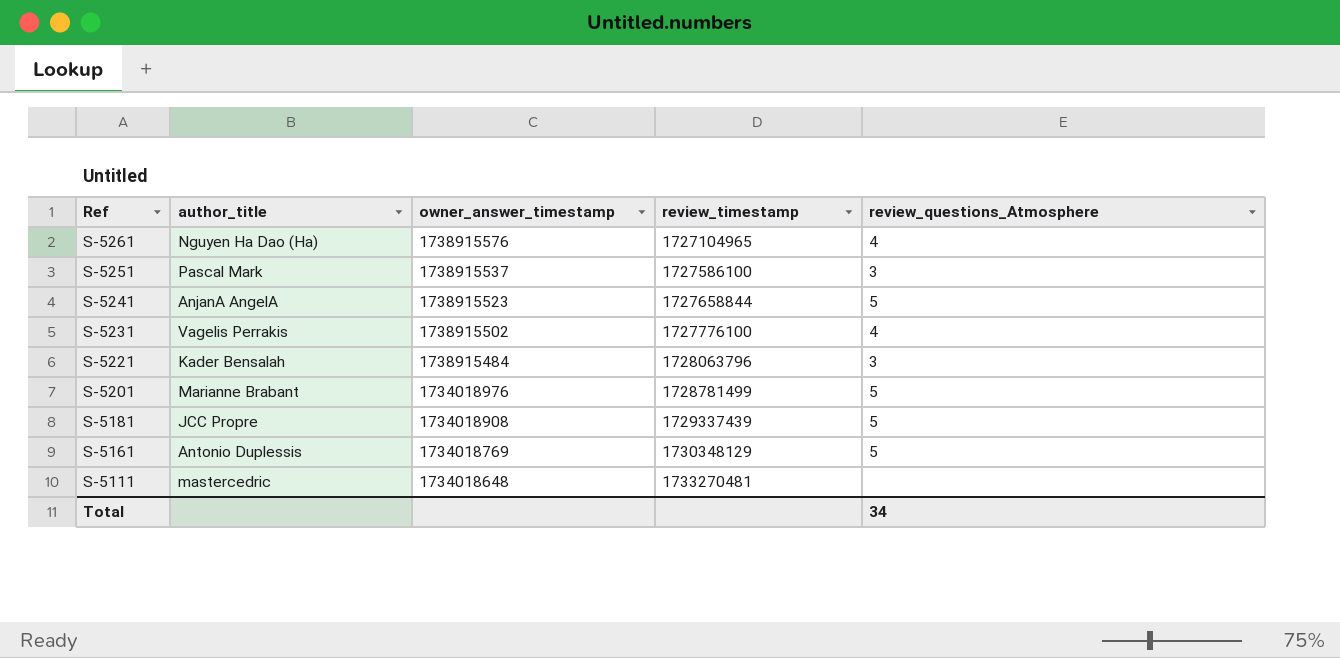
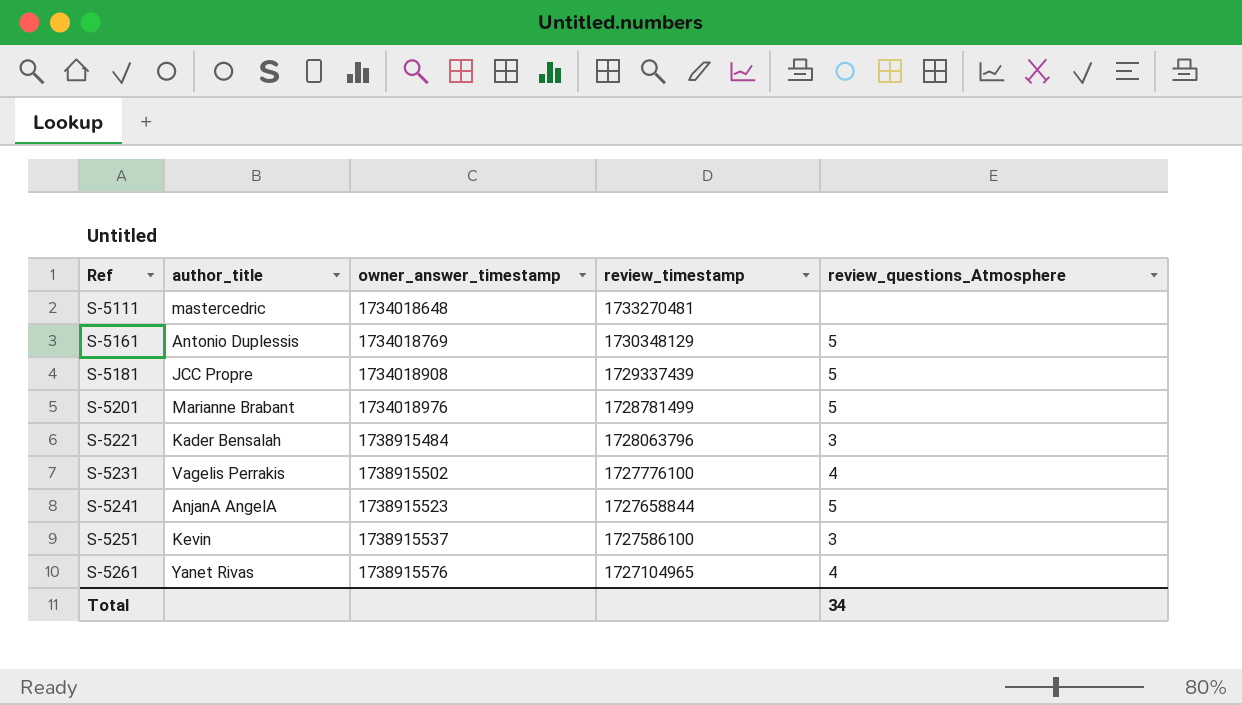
row order: Ref descending -> Ref ascending
S-5251 | author_title: Pascal Mark -> Kevin
S-5261 | author_title: Nguyen Ha Dao (Ha) -> Yanet Rivas

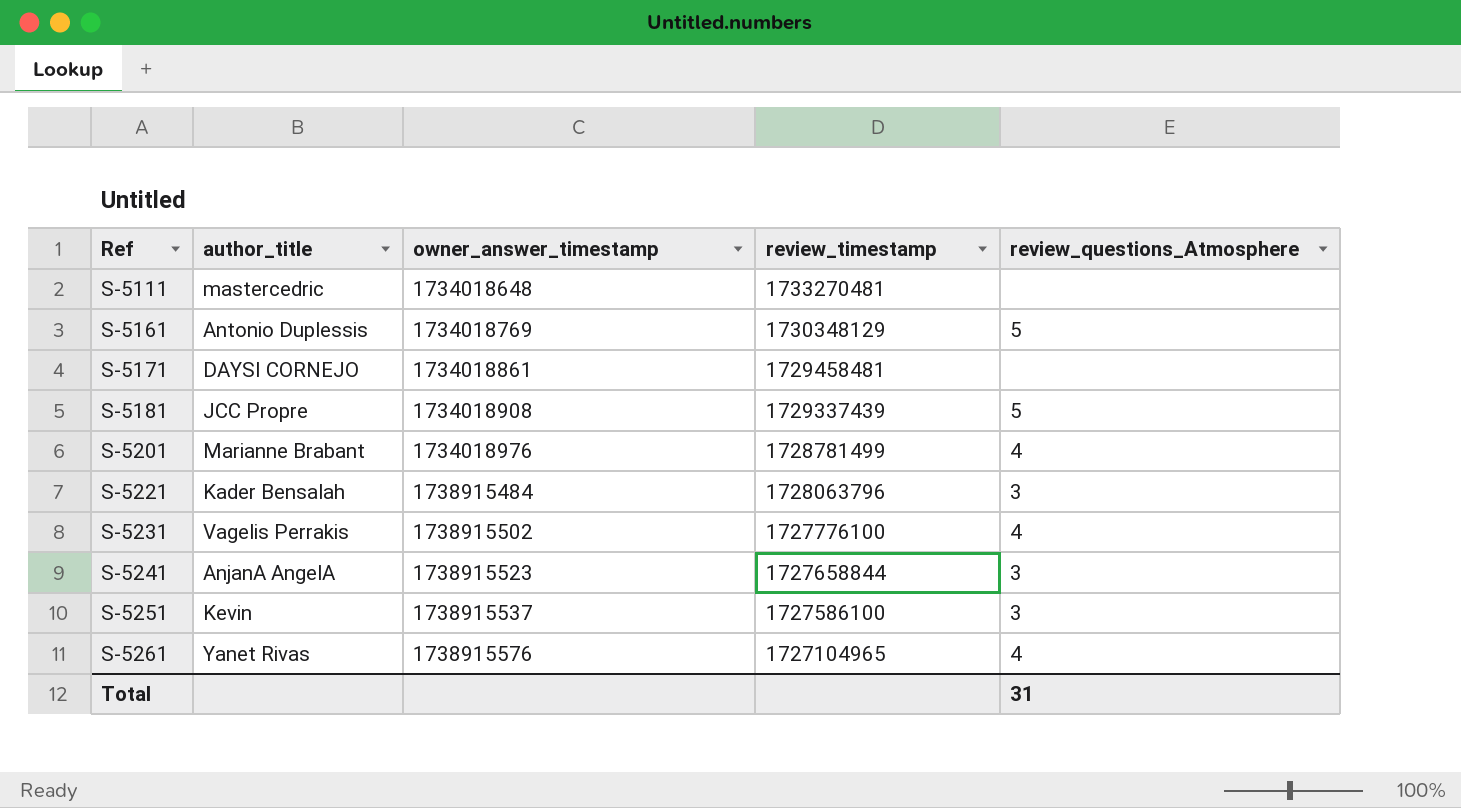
row S-5171: none -> DAYSI CORNEJO | 1734018861 | 1729458481 | none
S-5201 | review_questions_Atmosphere: 5 -> 4
S-5241 | review_questions_Atmosphere: 5 -> 3
Total | review_questions_Atmosphere: 34 -> 31

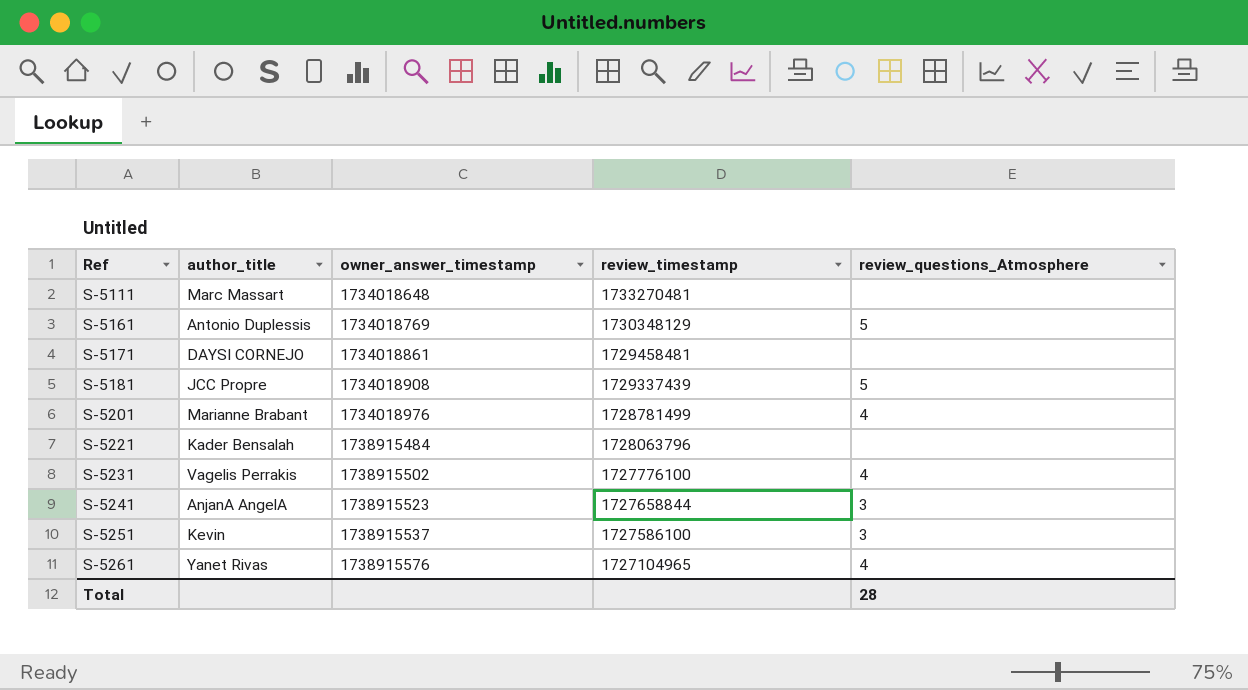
S-5111 | author_title: mastercedric -> Marc Massart
S-5221 | review_questions_Atmosphere: 3 -> none
Total | review_questions_Atmosphere: 31 -> 28

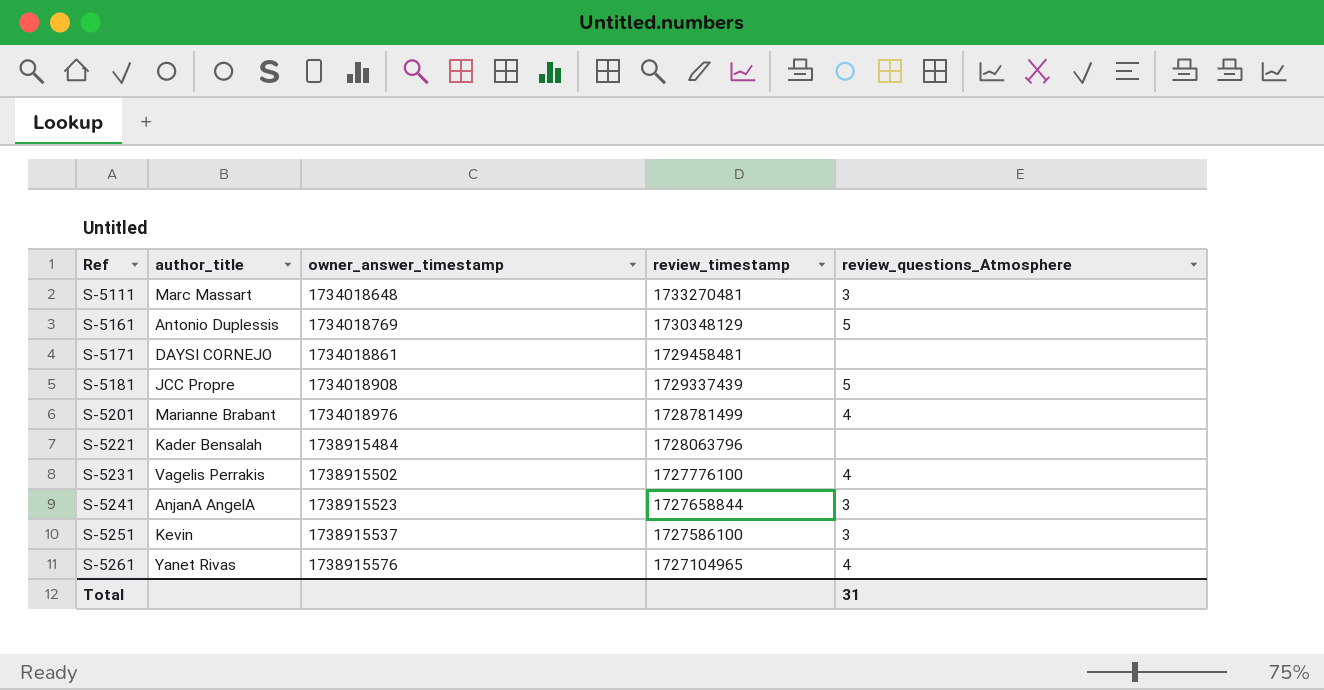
S-5111 | review_questions_Atmosphere: none -> 3
Total | review_questions_Atmosphere: 28 -> 31

